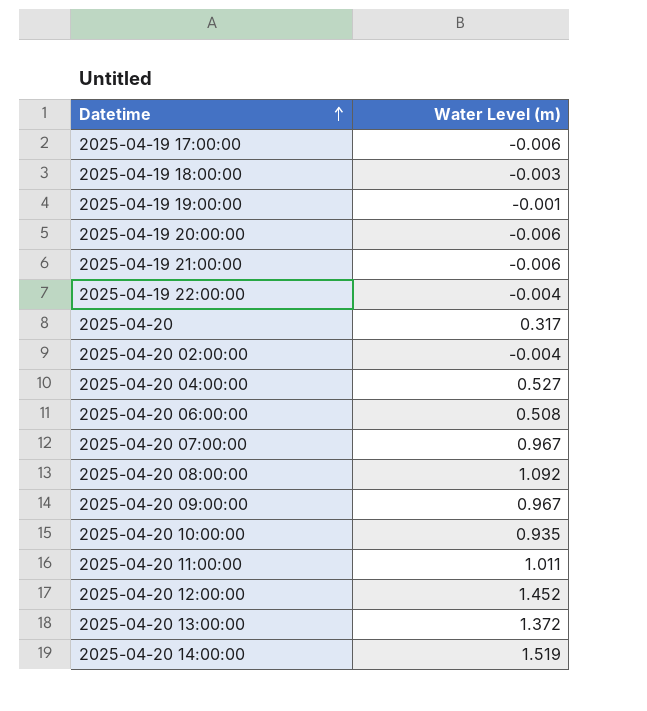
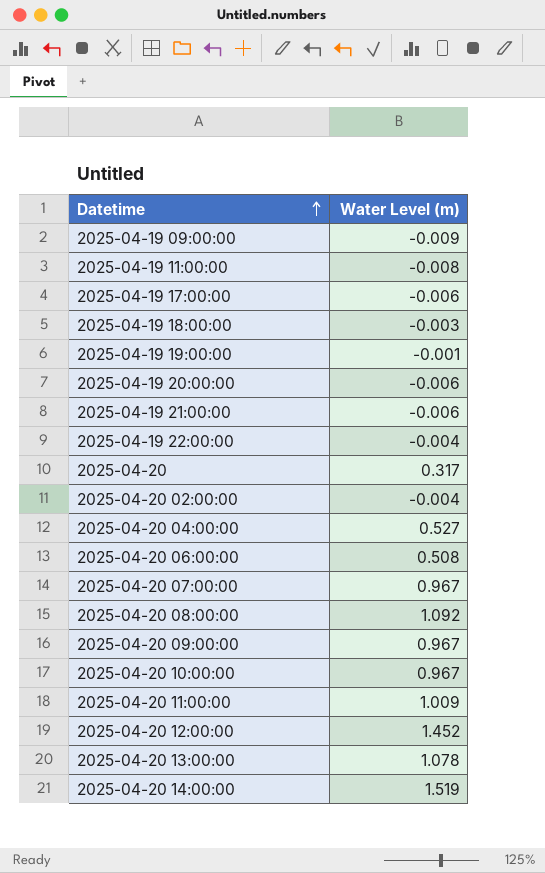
row 2025-04-19 09:00:00: none -> -0.009
row 2025-04-19 11:00:00: none -> -0.008
2025-04-20 10:00:00 | Water Level (m): 0.935 -> 0.967
2025-04-20 11:00:00 | Water Level (m): 1.011 -> 1.009
2025-04-20 13:00:00 | Water Level (m): 1.372 -> 1.078

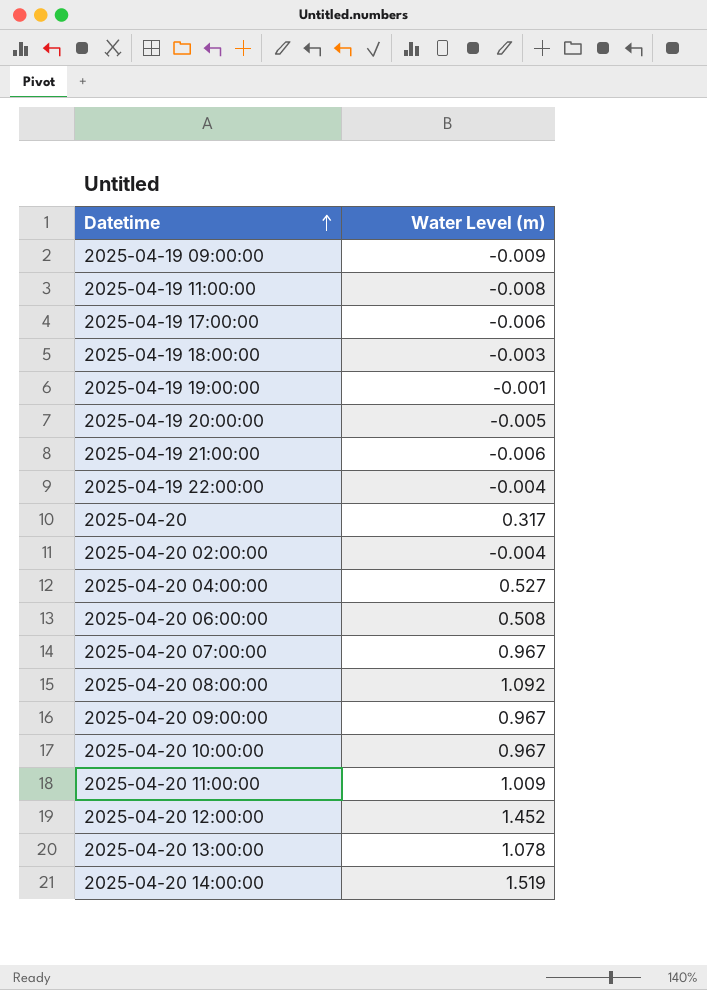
2025-04-19 20:00:00 | Water Level (m): -0.006 -> -0.005

